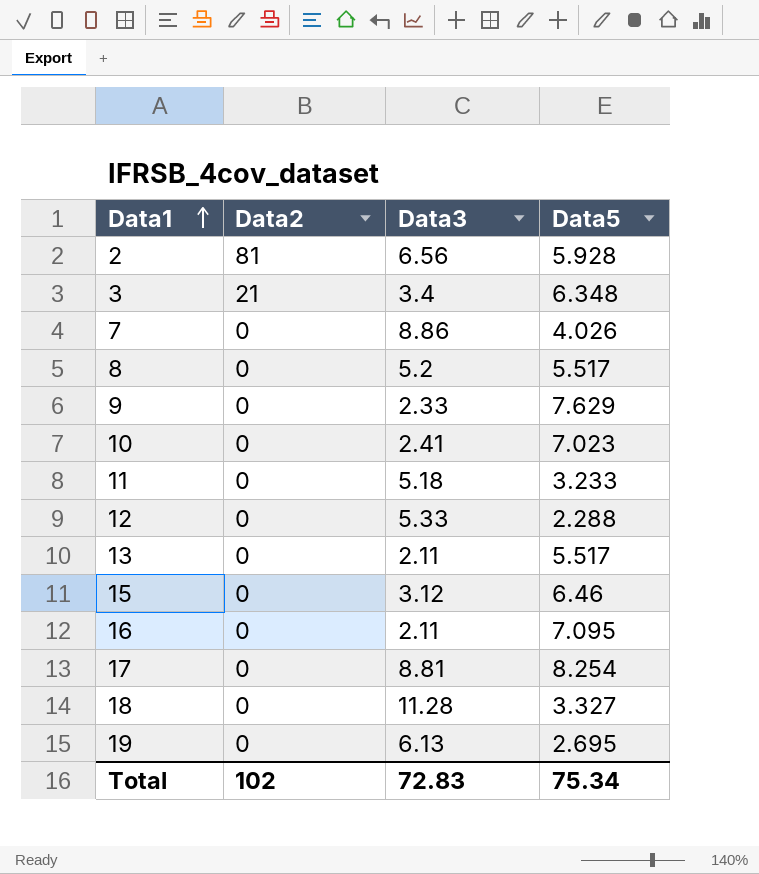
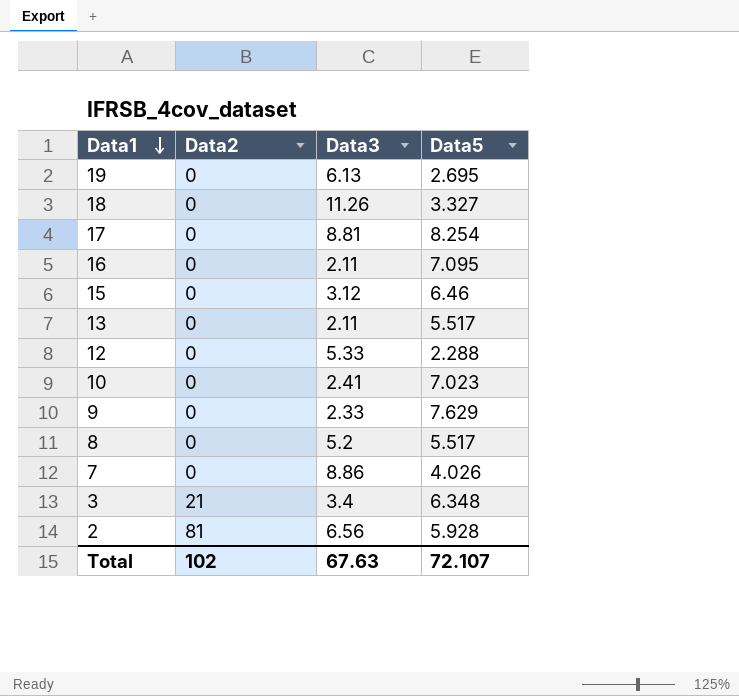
row order: Data1 ascending -> Data1 descending
row 11: 0 | 5.18 | 3.233 -> none
18 | Data3: 11.28 -> 11.26
Total | Data3: 72.83 -> 67.63
Total | Data5: 75.34 -> 72.107

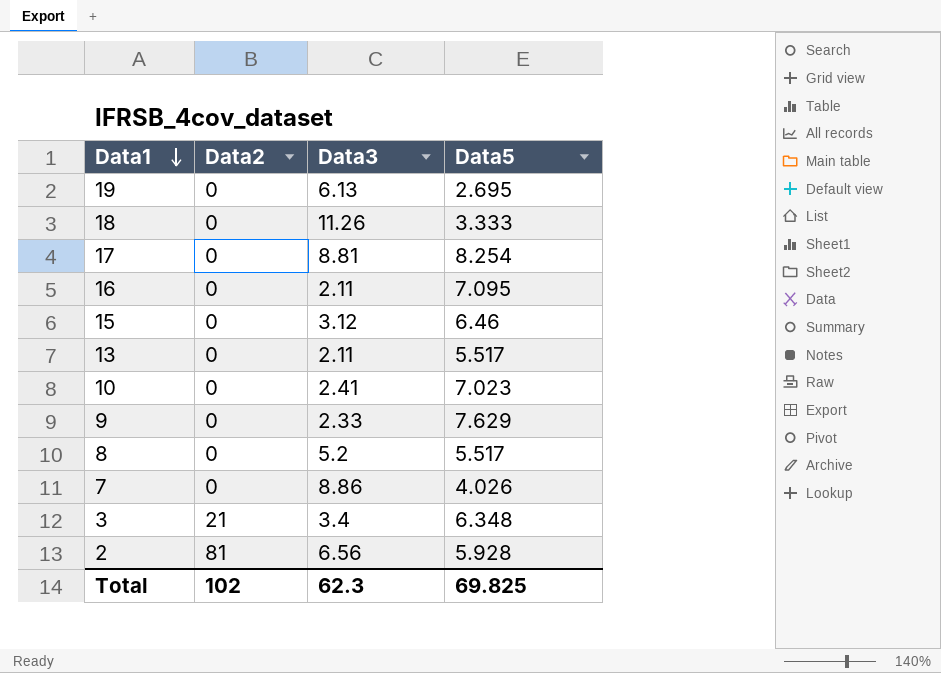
row 12: 0 | 5.33 | 2.288 -> none
18 | Data5: 3.327 -> 3.333
Total | Data3: 67.63 -> 62.3
Total | Data5: 72.107 -> 69.825

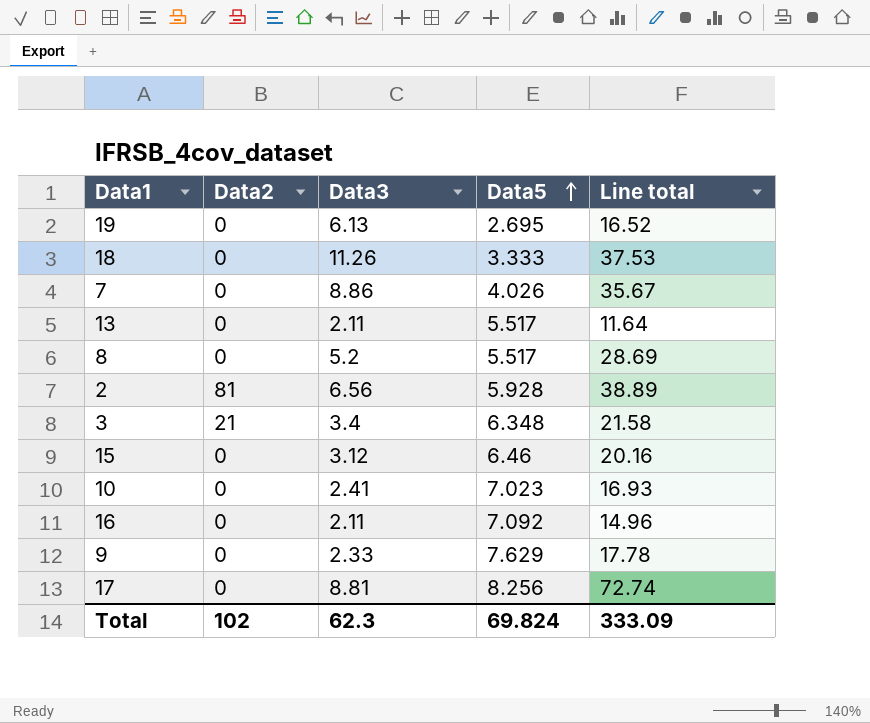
row order: Data1 descending -> Data5 ascending
column Line total | formula: none -> [Data3] * [Data5]
16 | Data5: 7.095 -> 7.092
17 | Data5: 8.254 -> 8.256
Total | Data5: 69.825 -> 69.824

